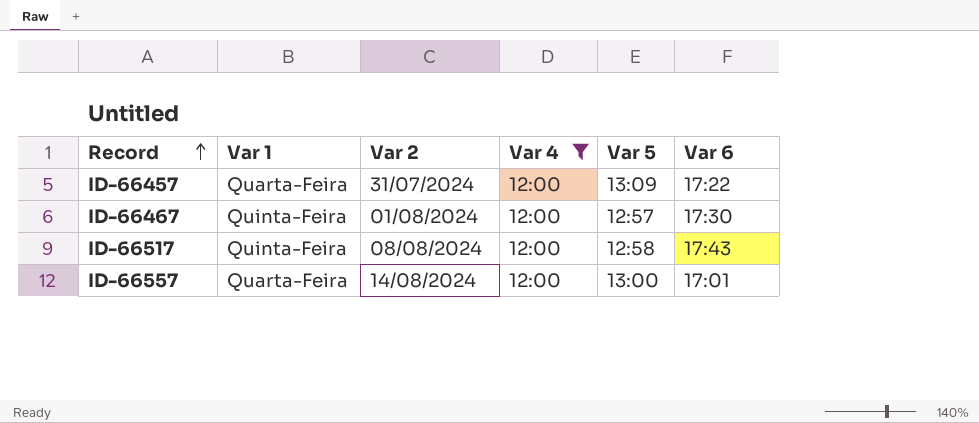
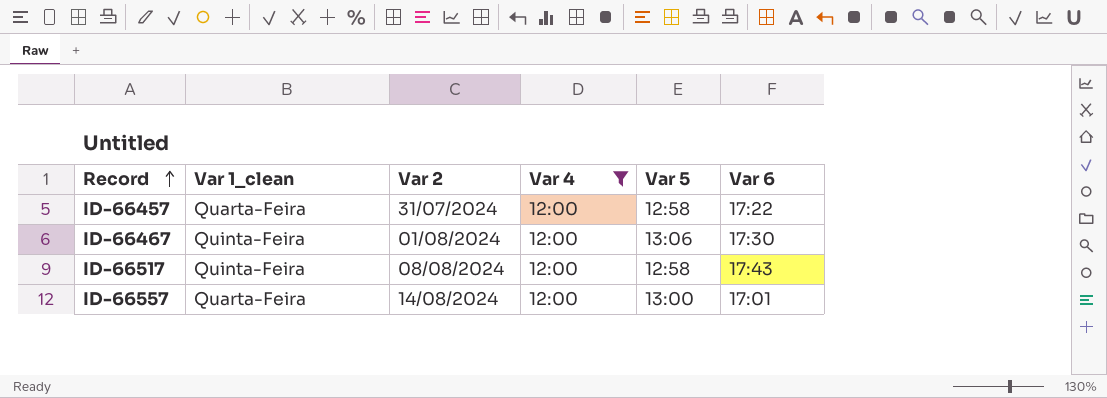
column name: Var 1 -> Var 1_clean
ID-66457 | Var 5: 13:09 -> 12:58
ID-66467 | Var 5: 12:57 -> 13:06

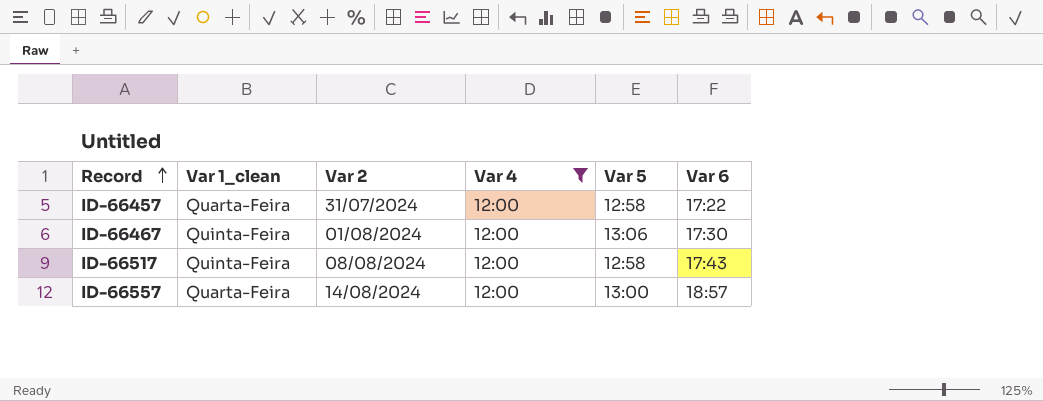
ID-66557 | Var 6: 17:01 -> 18:57

